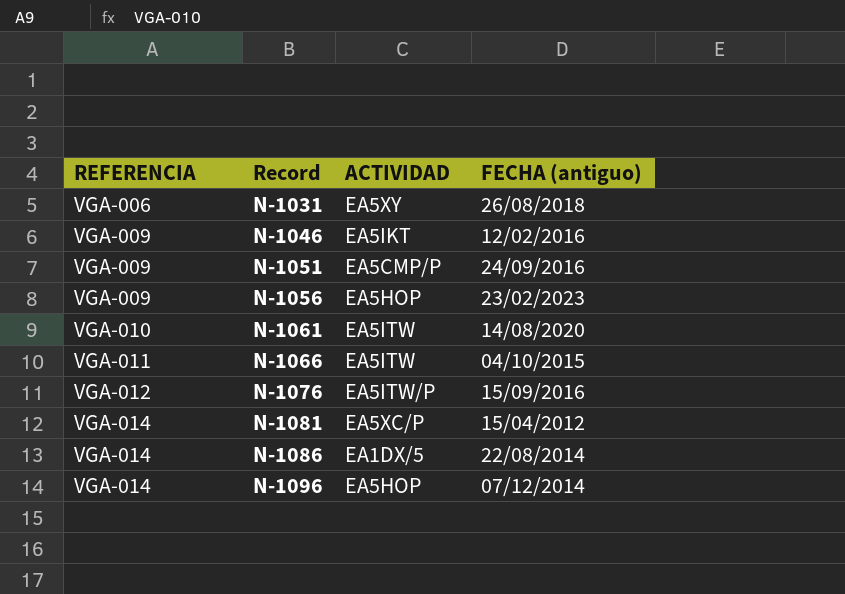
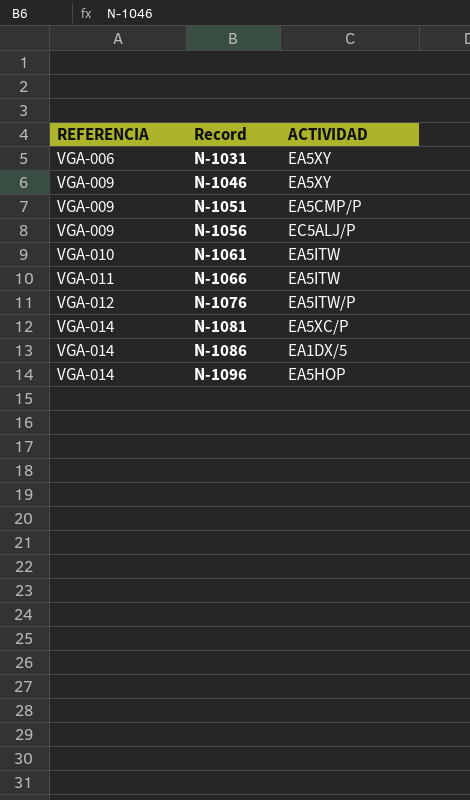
column FECHA (antiguo) | position: 4 -> none
N-1046 | ACTIVIDAD: EA5IKT -> EA5XY
N-1056 | ACTIVIDAD: EA5HOP -> EC5ALJ/P

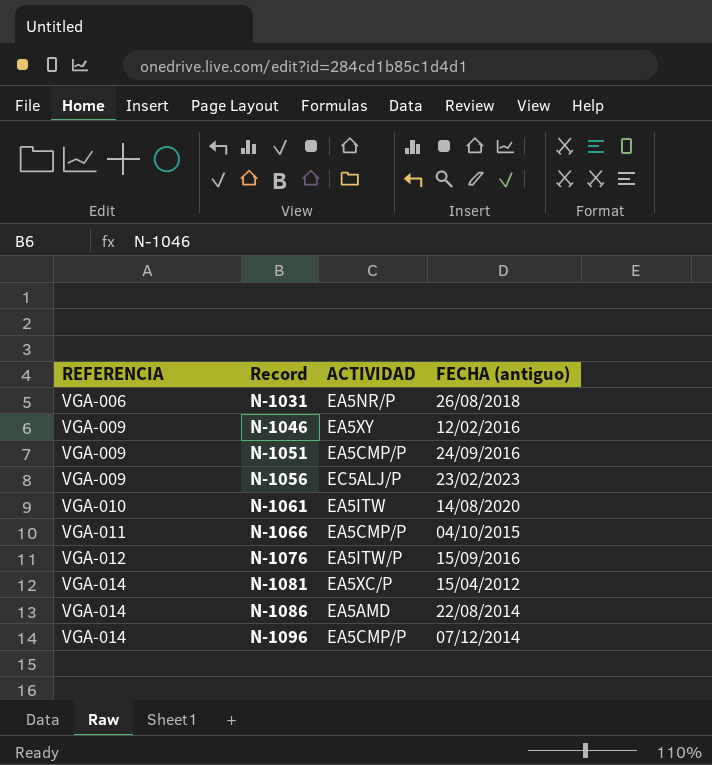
column FECHA (antiguo) | position: none -> 4
N-1031 | ACTIVIDAD: EA5XY -> EA5NR/P
N-1066 | ACTIVIDAD: EA5ITW -> EA5CMP/P
N-1086 | ACTIVIDAD: EA1DX/5 -> EA5AMD
N-1096 | ACTIVIDAD: EA5HOP -> EA5CMP/P

